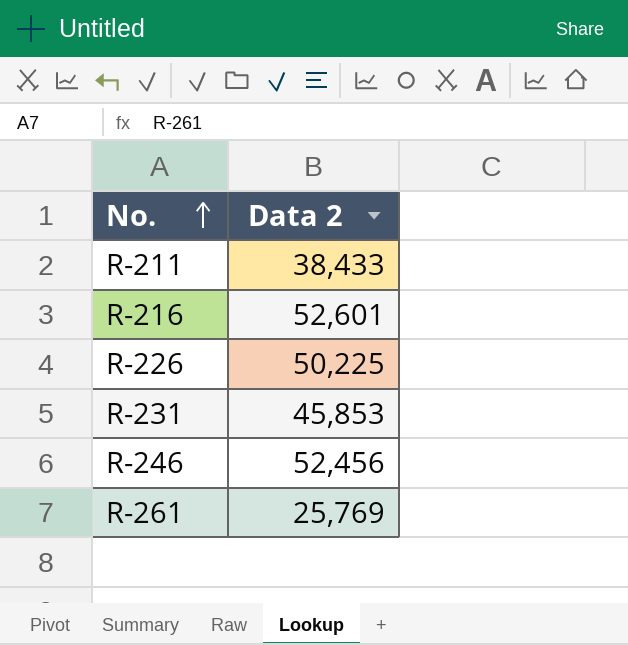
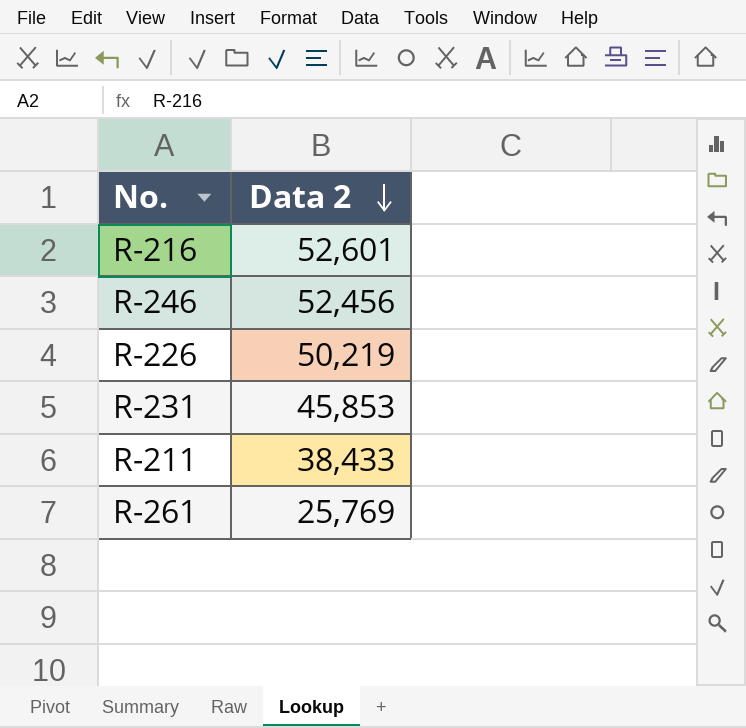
row order: No. ascending -> Data 2 descending
R-226 | Data 2: 50,225 -> 50,219

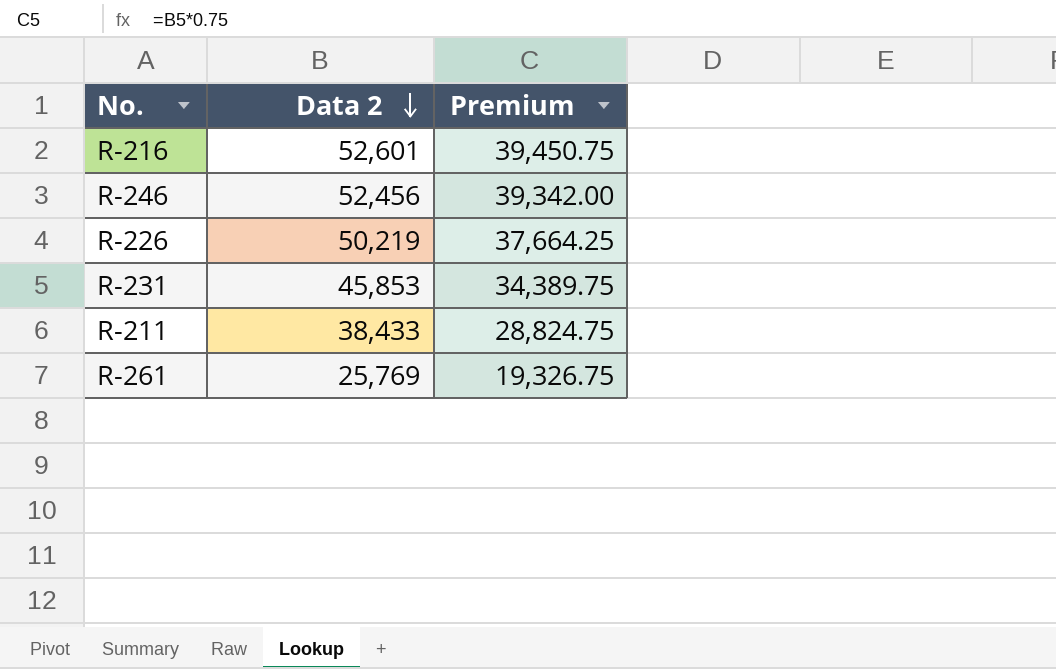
column Premium | formula: none -> [Data 2] * 0.75

